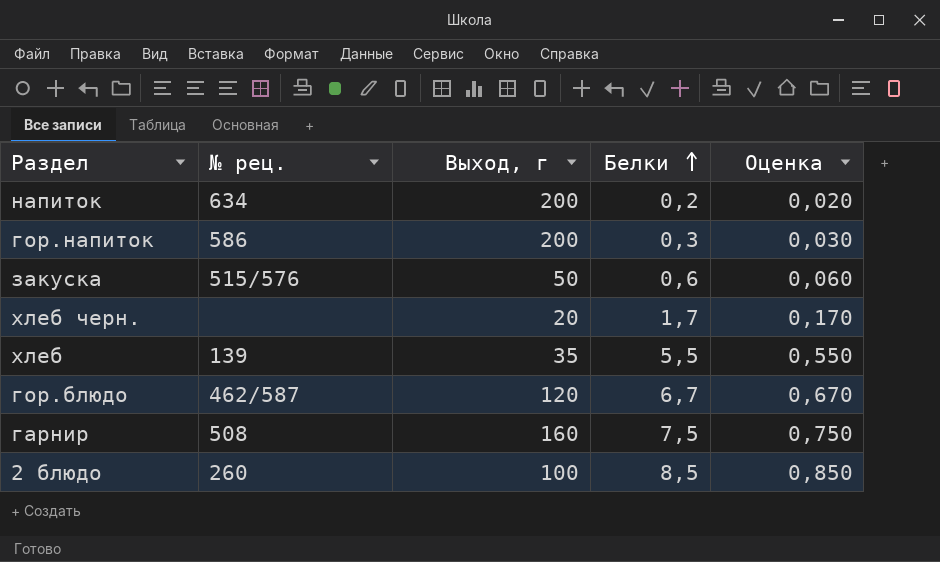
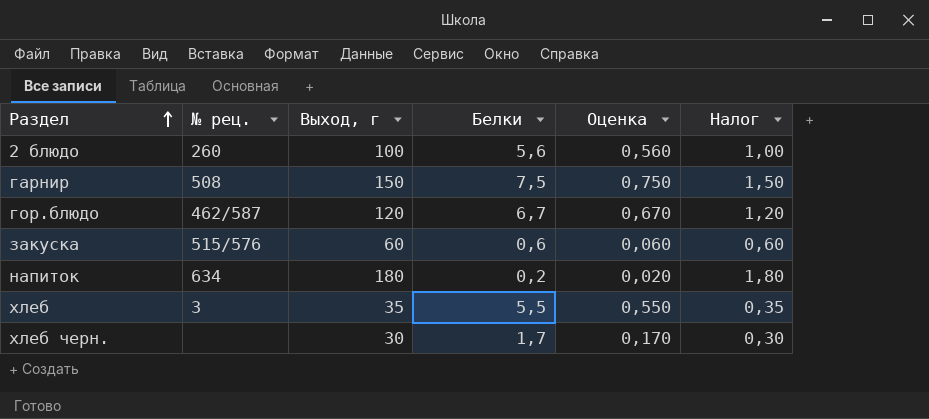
row order: Белки ascending -> Раздел ascending
column Налог | formula: none -> [Выход, г] * 0,01
row гор.напиток: 586 | 200 | 0,3 | 0,030 -> none
2 блюдо | Белки: 8,5 -> 5,6
2 блюдо | Оценка: 0,850 -> 0,560
гарнир | Выход, г: 160 -> 150
закуска | Выход, г: 50 -> 60
напиток | Выход, г: 200 -> 180
хлеб | № рец.: 139 -> 3
хлеб черн. | Выход, г: 20 -> 30

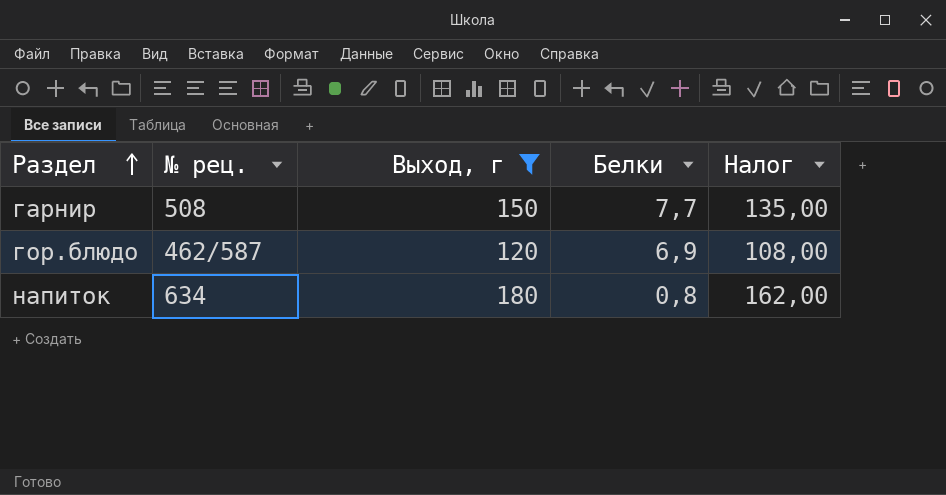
filter: none -> Выход, г >= 120
column Оценка | formula: [Белки] * 0,1 -> none
column Налог | formula: [Выход, г] * 0,01 -> [Выход, г] * 0,9
гарнир | Белки: 7,5 -> 7,7
гор.блюдо | Белки: 6,7 -> 6,9
напиток | Белки: 0,2 -> 0,8

